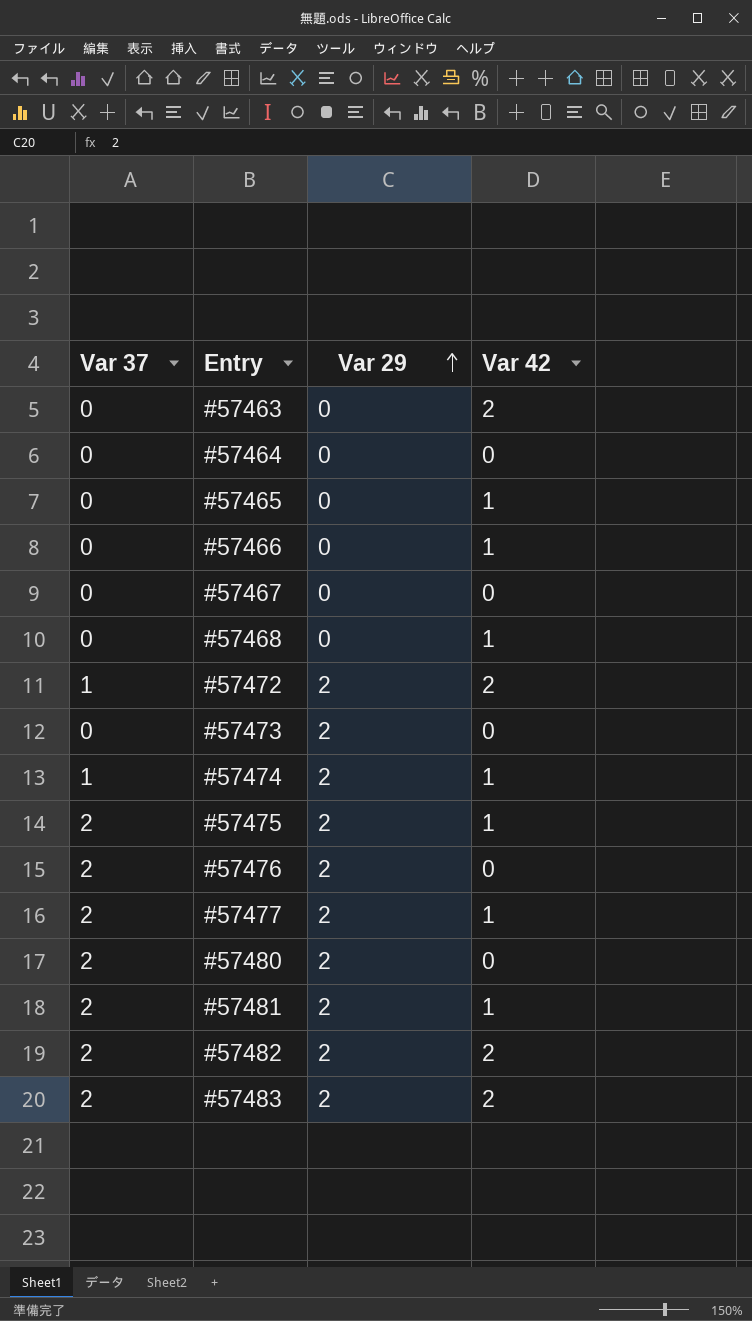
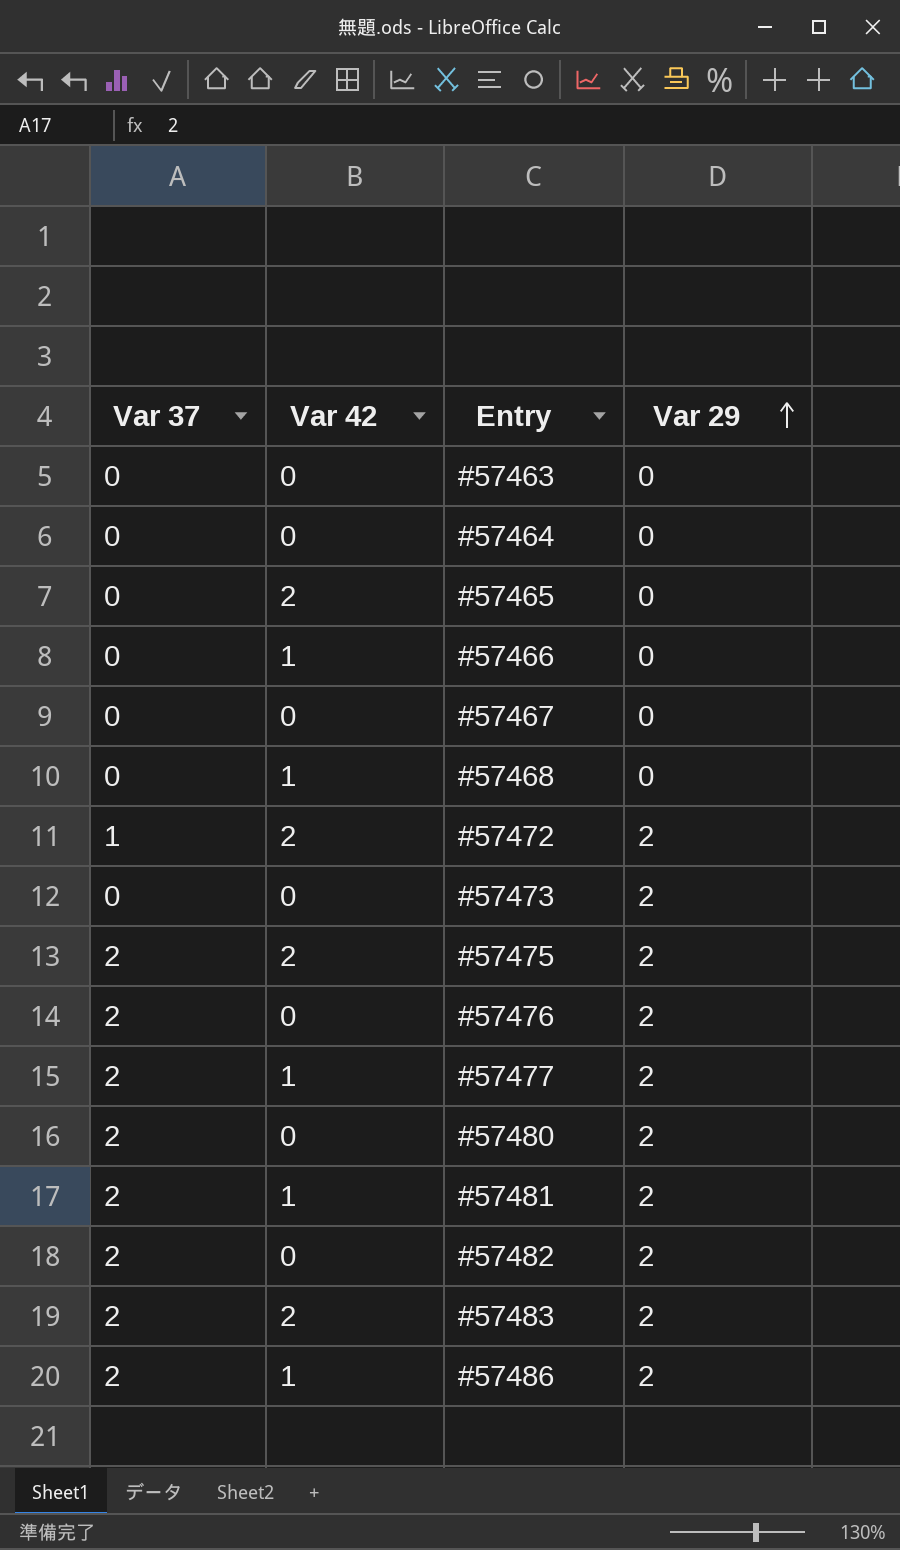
column Var 42 | position: 4 -> 2
row #57474: 1 | 2 | 1 -> none
#57463 | Var 42: 2 -> 0
#57465 | Var 42: 1 -> 2
#57475 | Var 42: 1 -> 2
#57482 | Var 42: 2 -> 0
row #57486: none -> 2 | 1 | 2

